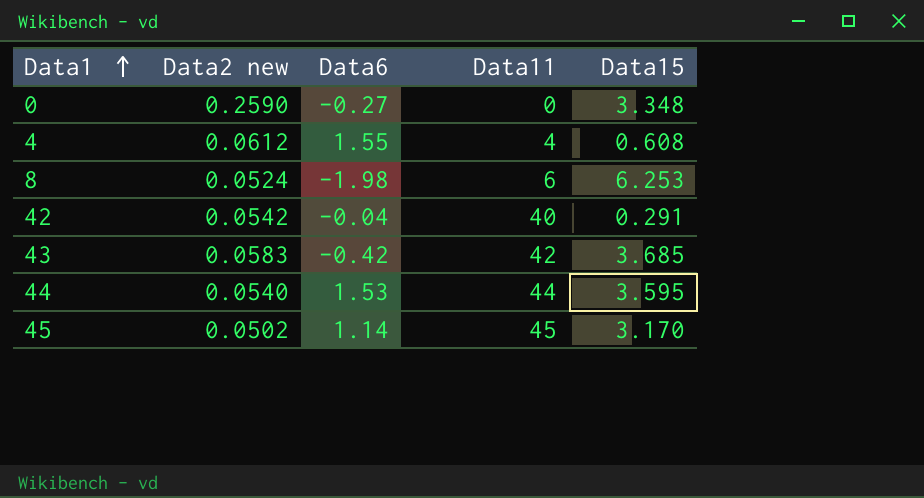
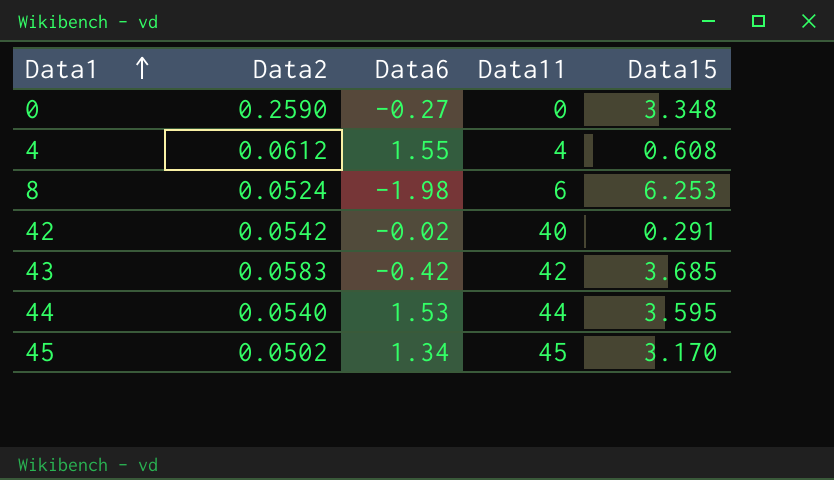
column name: Data2 new -> Data2
42 | Data6: -0.04 -> -0.02
45 | Data6: 1.14 -> 1.34

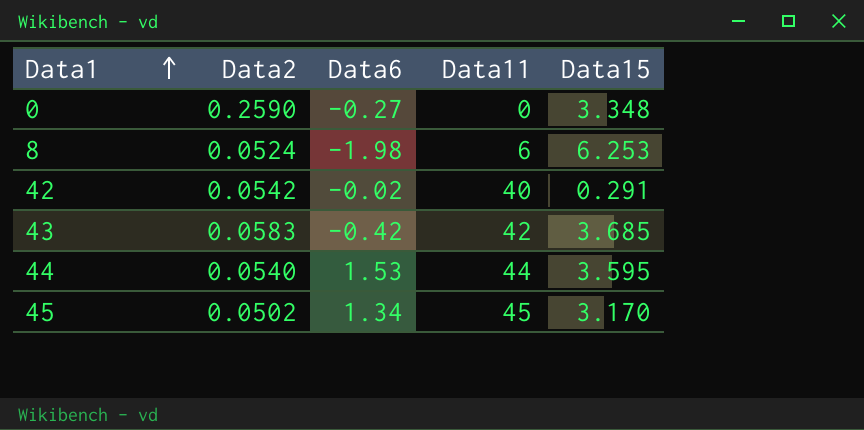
row 4: 0.0612 | 1.55 | 4 | 0.608 -> none

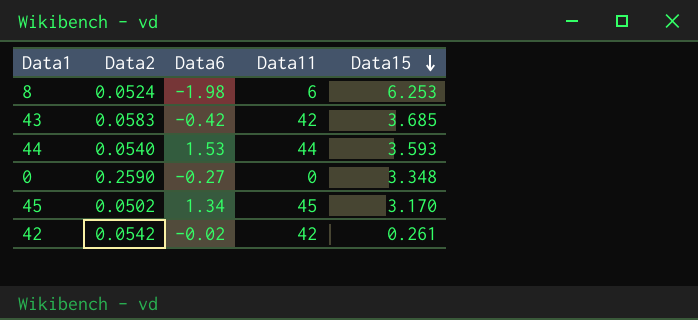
row order: Data1 ascending -> Data15 descending
44 | Data15: 3.595 -> 3.593
42 | Data11: 40 -> 42
42 | Data15: 0.291 -> 0.261

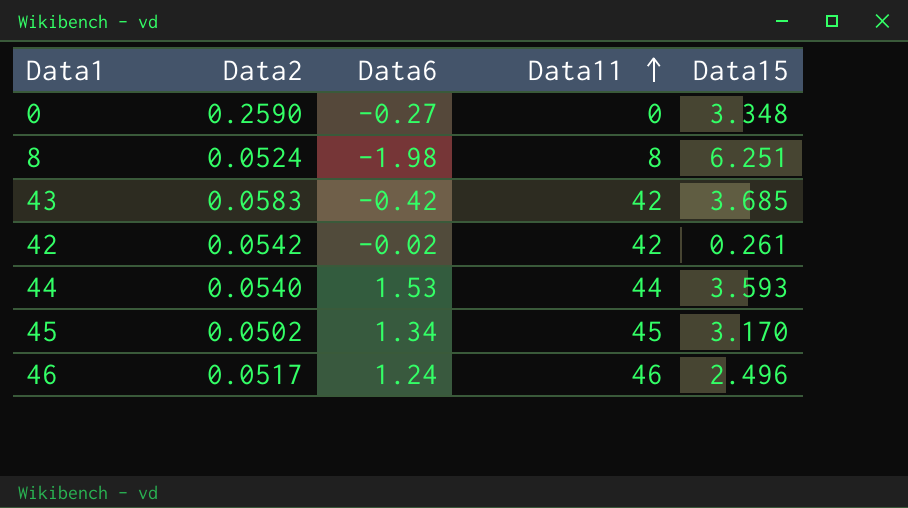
row order: Data15 descending -> Data11 ascending
8 | Data11: 6 -> 8
8 | Data15: 6.253 -> 6.251
row 46: none -> 0.0517 | 1.24 | 46 | 2.496

